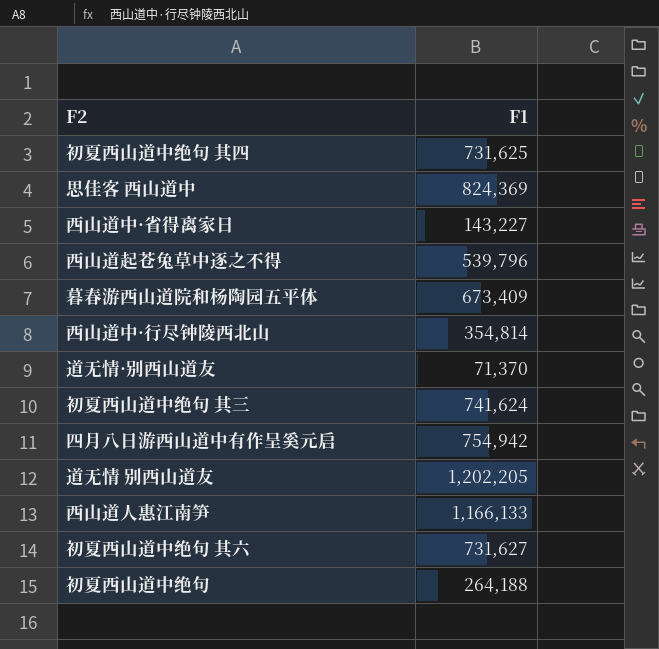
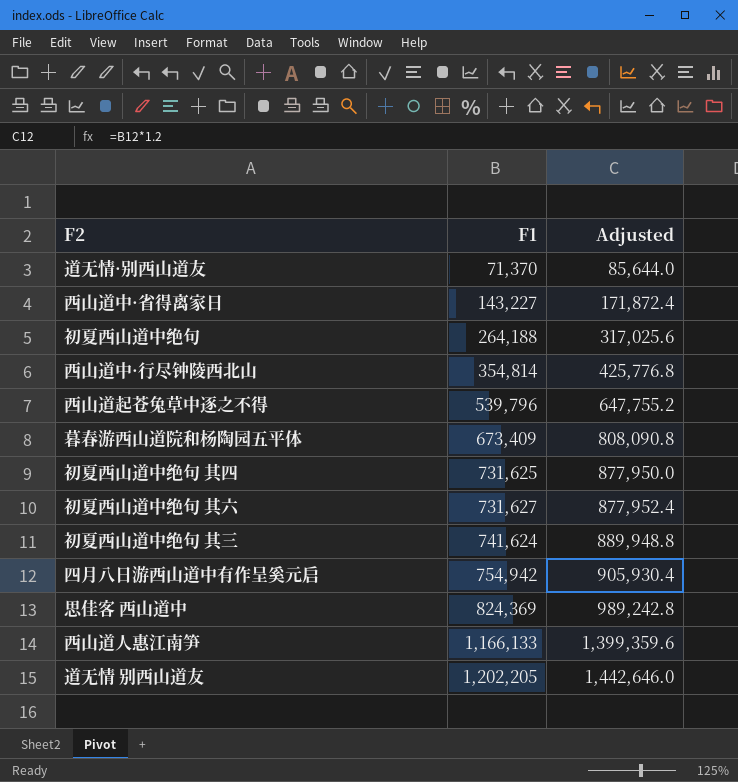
row order: none -> F1 ascending
column Adjusted | formula: none -> [F1] * 1.2

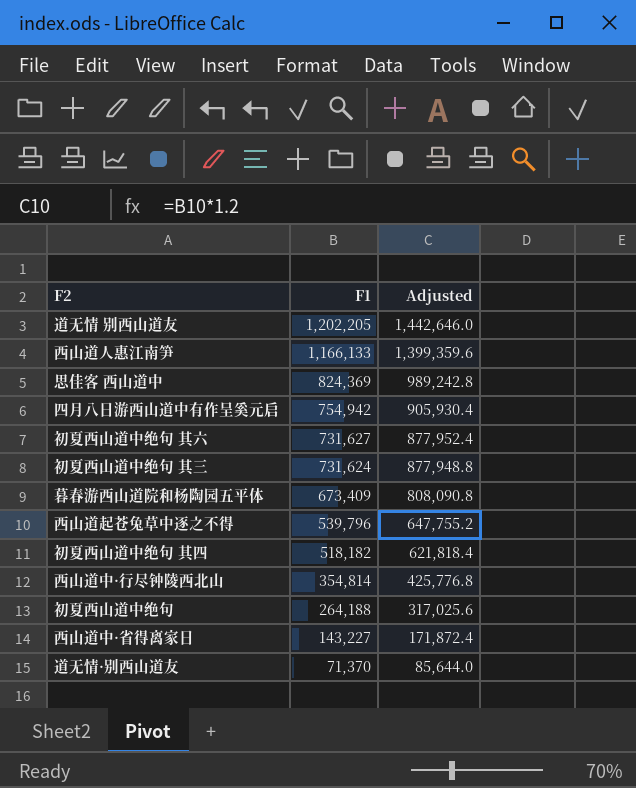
row order: F1 ascending -> F1 descending
初夏西山道中绝句 其三 | F1: 741,624 -> 731,624
初夏西山道中绝句 其三 | Adjusted: 889,948.8 -> 877,948.8
初夏西山道中绝句 其四 | F1: 731,625 -> 518,182
初夏西山道中绝句 其四 | Adjusted: 877,950.0 -> 621,818.4

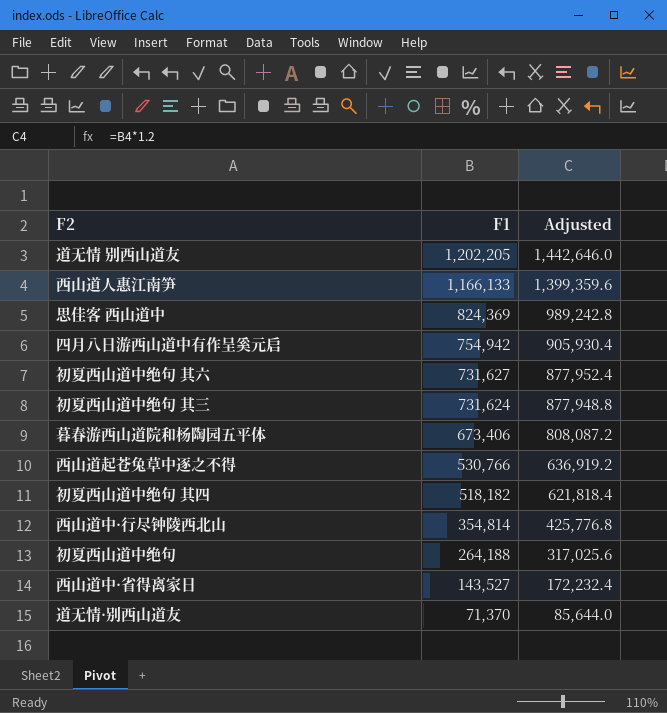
暮春游西山道院和杨陶园五平体 | F1: 673,409 -> 673,406
暮春游西山道院和杨陶园五平体 | Adjusted: 808,090.8 -> 808,087.2
西山道起苍兔草中逐之不得 | F1: 539,796 -> 530,766
西山道起苍兔草中逐之不得 | Adjusted: 647,755.2 -> 636,919.2
西山道中·省得离家日 | F1: 143,227 -> 143,527
西山道中·省得离家日 | Adjusted: 171,872.4 -> 172,232.4

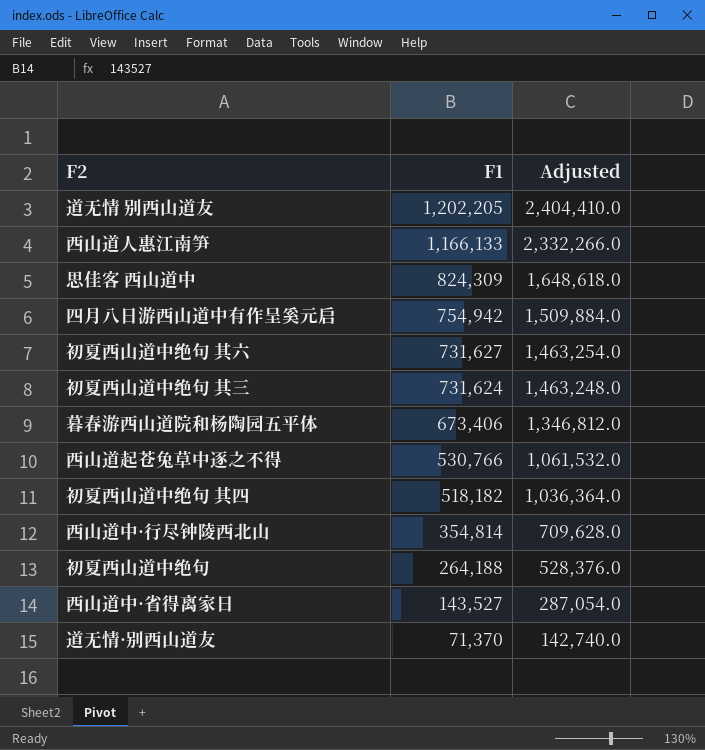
column Adjusted | formula: [F1] * 1.2 -> [F1] * 2
思佳客 西山道中 | F1: 824,369 -> 824,309

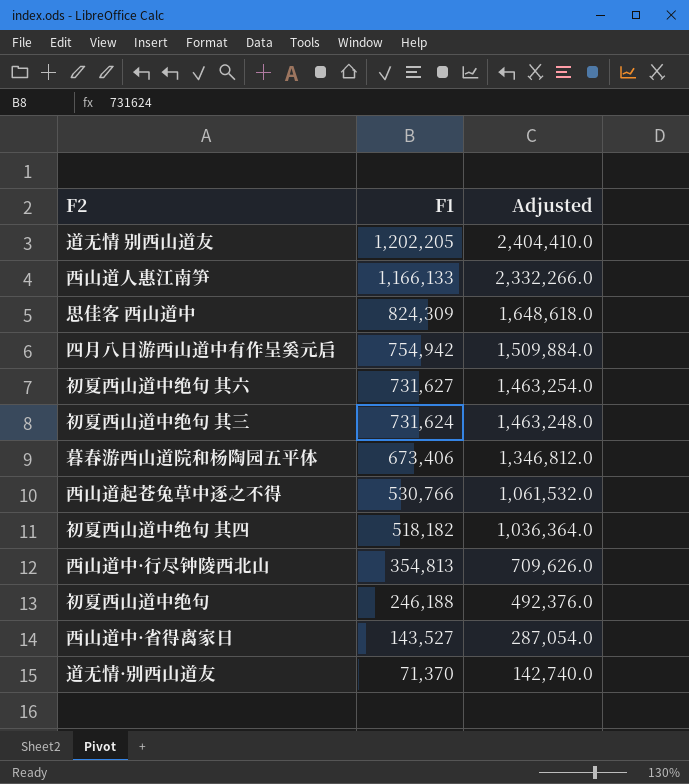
西山道中·行尽钟陵西北山 | F1: 354,814 -> 354,813
西山道中·行尽钟陵西北山 | Adjusted: 709,628.0 -> 709,626.0
初夏西山道中绝句 | F1: 264,188 -> 246,188
初夏西山道中绝句 | Adjusted: 528,376.0 -> 492,376.0

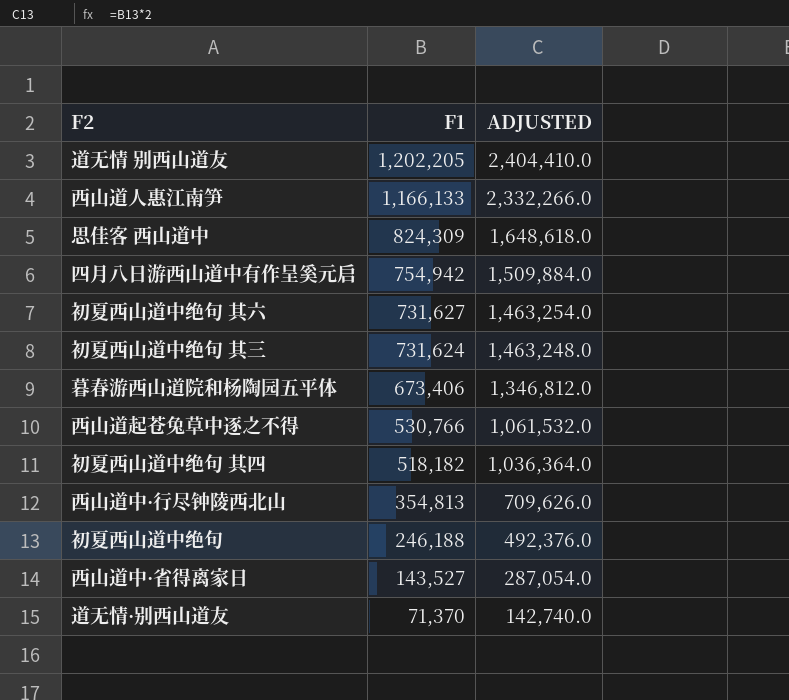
column name: Adjusted -> ADJUSTED

